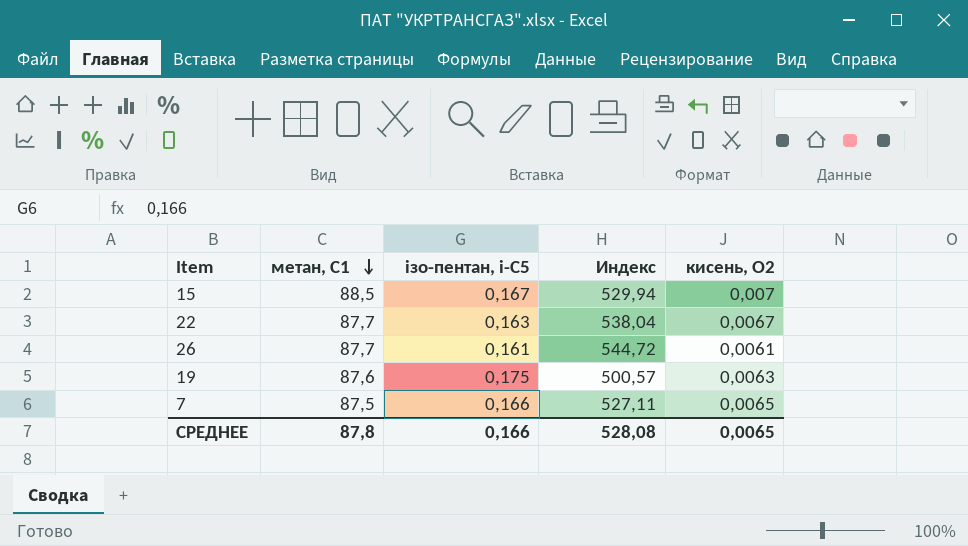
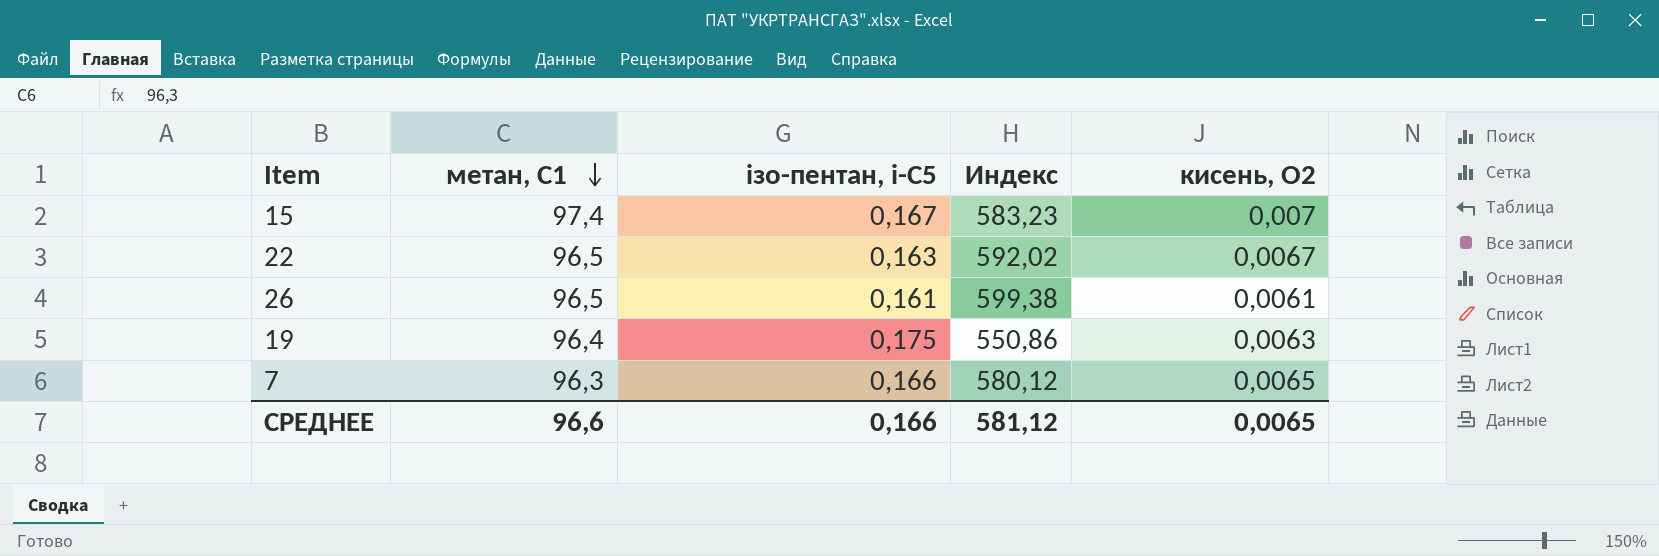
15 | метан, С1: 88,5 -> 97,4
15 | Индекс: 529,94 -> 583,23
22 | метан, С1: 87,7 -> 96,5
22 | Индекс: 538,04 -> 592,02
26 | метан, С1: 87,7 -> 96,5
26 | Индекс: 544,72 -> 599,38
19 | метан, С1: 87,6 -> 96,4
19 | Индекс: 500,57 -> 550,86
7 | метан, С1: 87,5 -> 96,3
7 | Индекс: 527,11 -> 580,12
СРЕДНЕЕ | метан, С1: 87,8 -> 96,6
СРЕДНЕЕ | Индекс: 528,08 -> 581,12

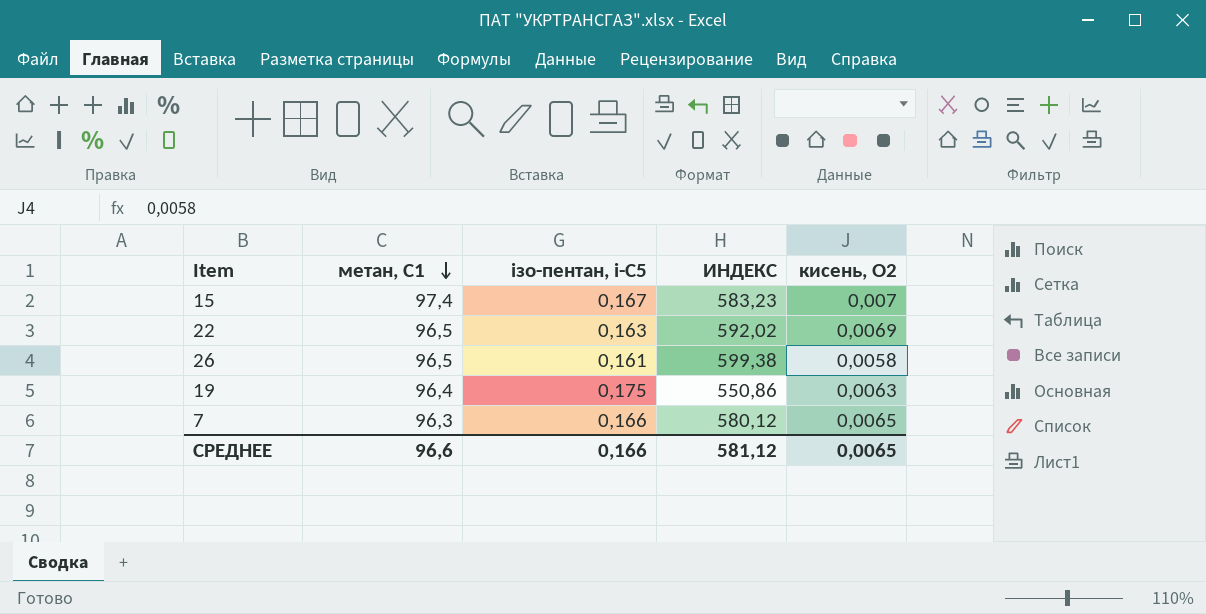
column name: Индекс -> ИНДЕКС
22 | кисень, О2: 0,0067 -> 0,0069
26 | кисень, О2: 0,0061 -> 0,0058

